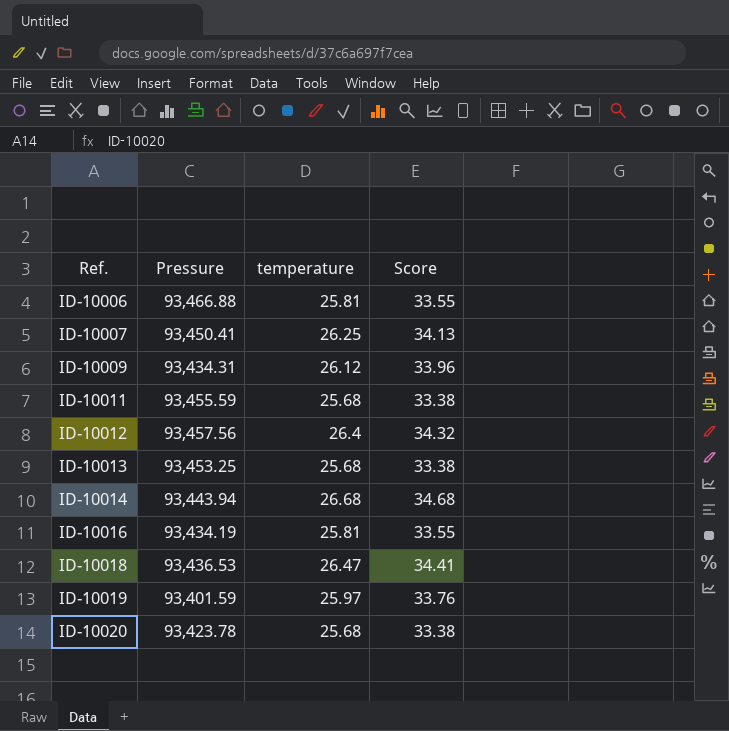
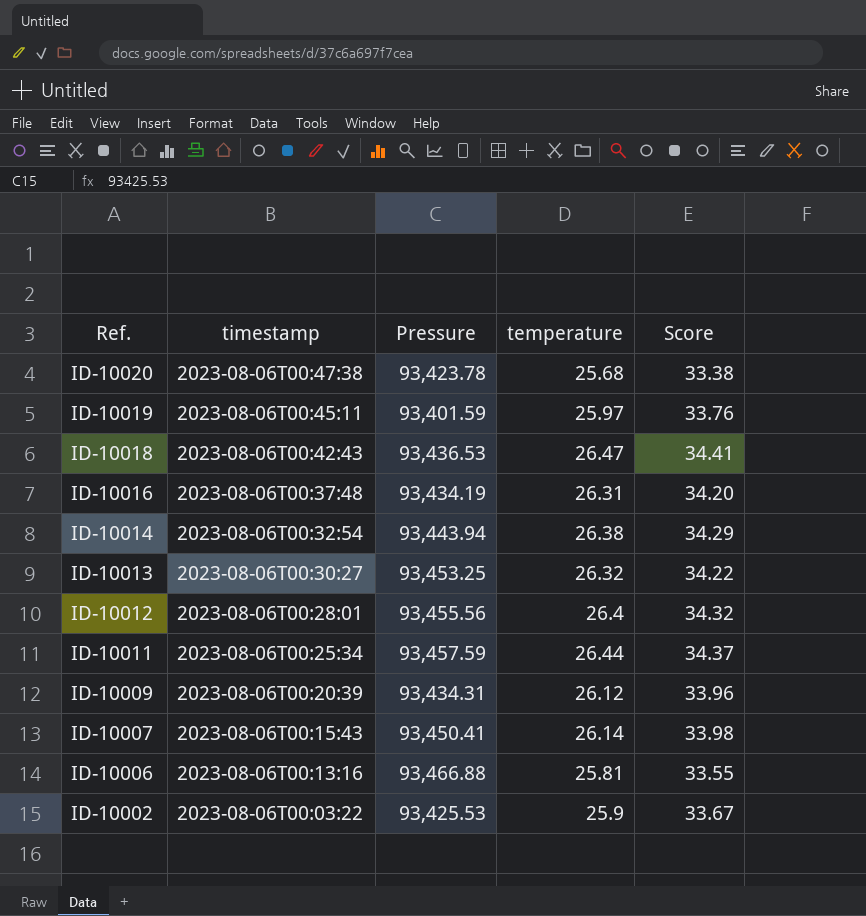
row order: Ref. ascending -> Ref. descending
column timestamp | position: none -> 2
ID-10016 | temperature: 25.81 -> 26.31
ID-10016 | Score: 33.55 -> 34.20
ID-10014 | temperature: 26.68 -> 26.38
ID-10014 | Score: 34.68 -> 34.29
ID-10013 | temperature: 25.68 -> 26.32
ID-10013 | Score: 33.38 -> 34.22
ID-10012 | Pressure: 93,457.56 -> 93,455.56
ID-10011 | Pressure: 93,455.59 -> 93,457.59
ID-10011 | temperature: 25.68 -> 26.44
ID-10011 | Score: 33.38 -> 34.37
ID-10007 | temperature: 26.25 -> 26.14
ID-10007 | Score: 34.13 -> 33.98
row ID-10002: none -> 2023-08-06T00:03:22 | 93,425.53 | 25.9 | 33.67

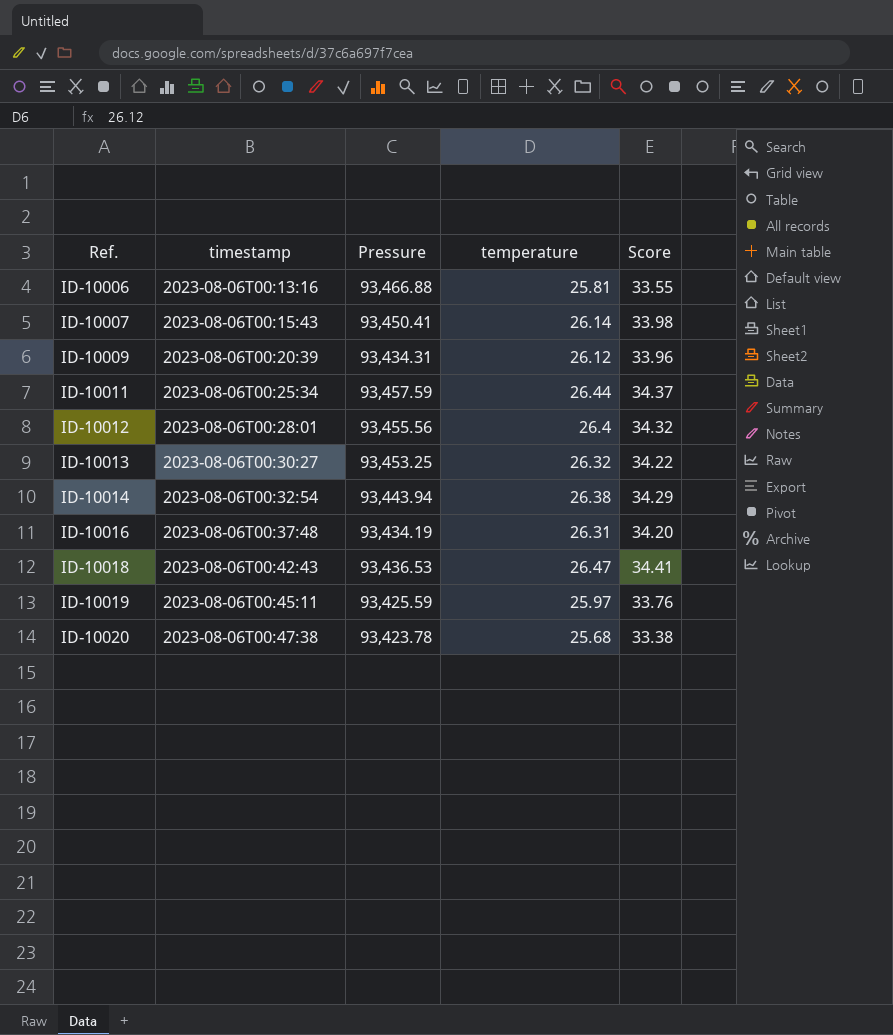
row order: Ref. descending -> Ref. ascending
row ID-10002: 2023-08-06T00:03:22 | 93,425.53 | 25.9 | 33.67 -> none
ID-10019 | Pressure: 93,401.59 -> 93,425.59

